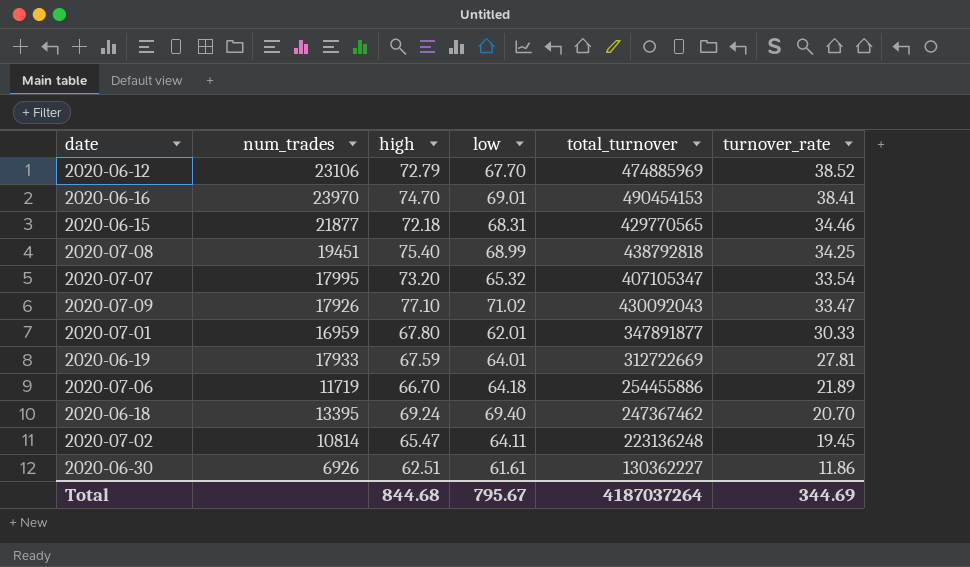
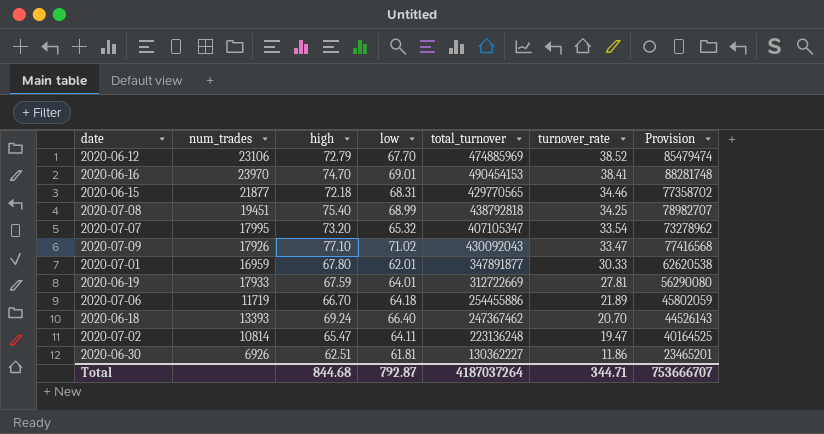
column Provision | formula: none -> [total_turnover] * 0.18
2020-06-18 | num_trades: 13395 -> 13393
2020-06-18 | low: 69.40 -> 66.40
2020-07-02 | turnover_rate: 19.45 -> 19.47
2020-06-30 | low: 61.61 -> 61.81
Total | low: 795.67 -> 792.87
Total | turnover_rate: 344.69 -> 344.71

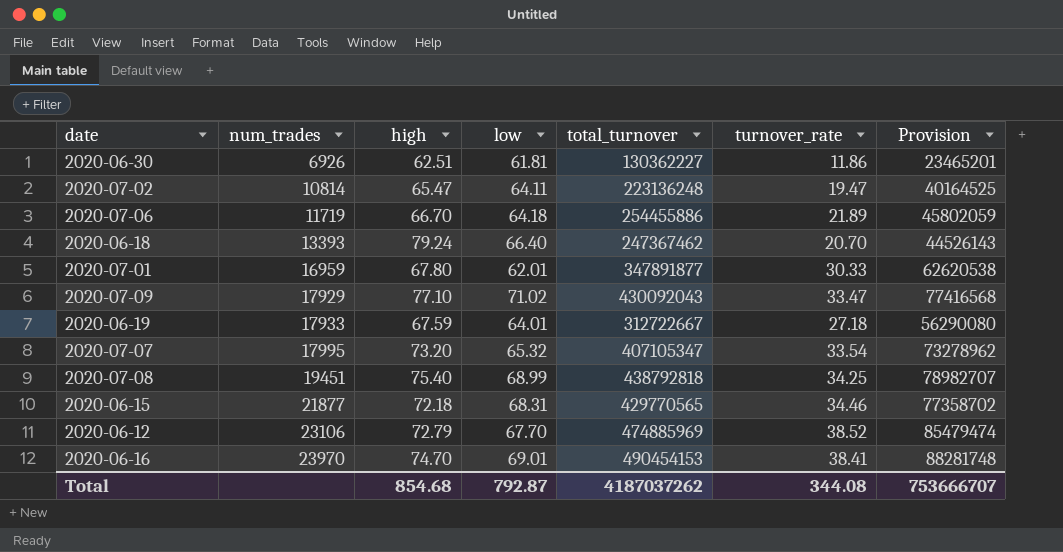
row order: turnover_rate descending -> num_trades ascending
2020-06-18 | high: 69.24 -> 79.24
2020-07-09 | num_trades: 17926 -> 17929
2020-06-19 | total_turnover: 312722669 -> 312722667
2020-06-19 | turnover_rate: 27.81 -> 27.18
Total | high: 844.68 -> 854.68
Total | total_turnover: 4187037264 -> 4187037262
Total | turnover_rate: 344.71 -> 344.08

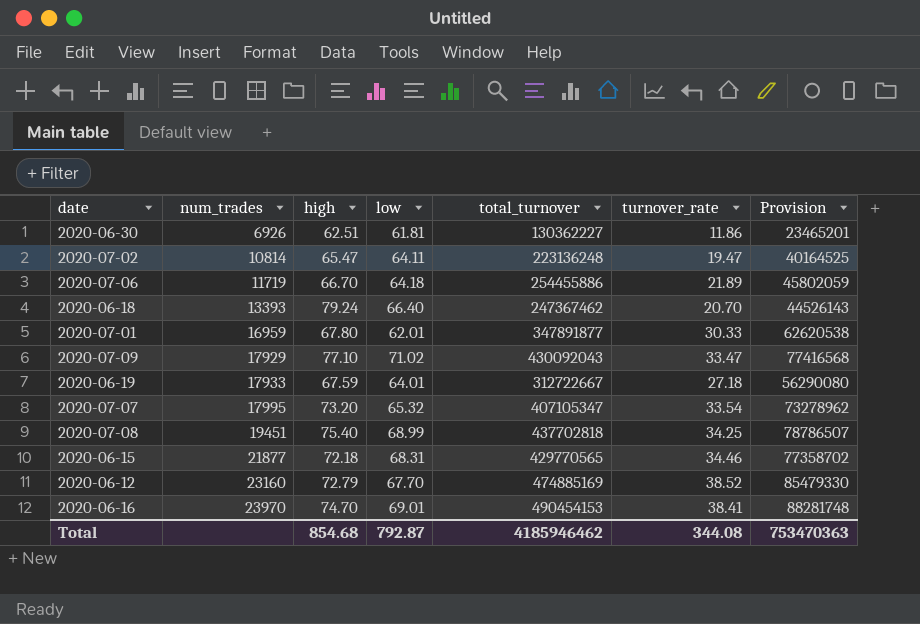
2020-07-08 | total_turnover: 438792818 -> 437702818
2020-07-08 | Provision: 78982707 -> 78786507
2020-06-12 | num_trades: 23106 -> 23160
2020-06-12 | total_turnover: 474885969 -> 474885169
2020-06-12 | Provision: 85479474 -> 85479330
Total | total_turnover: 4187037262 -> 4185946462
Total | Provision: 753666707 -> 753470363

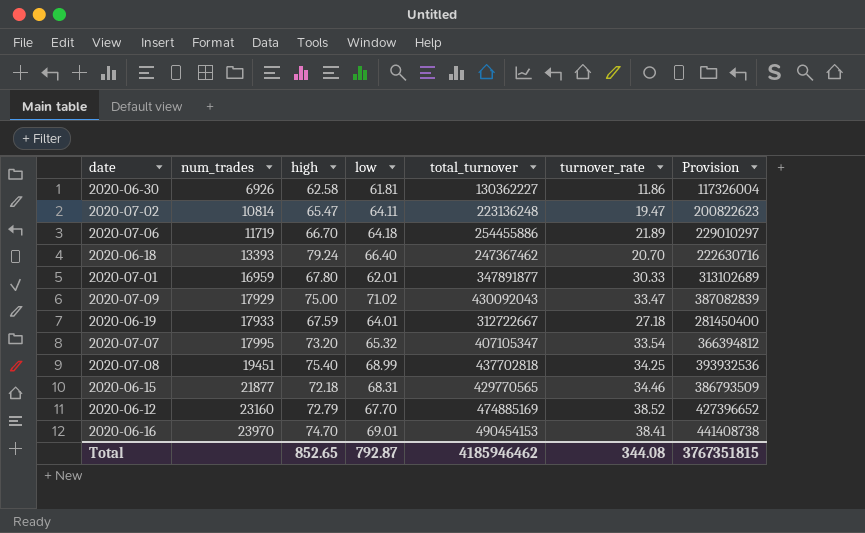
column Provision | formula: [total_turnover] * 0.18 -> [total_turnover] * 0.9
2020-06-30 | high: 62.51 -> 62.58
2020-07-09 | high: 77.10 -> 75.00
Total | high: 854.68 -> 852.65
Total | Provision: 753470363 -> 3767351815

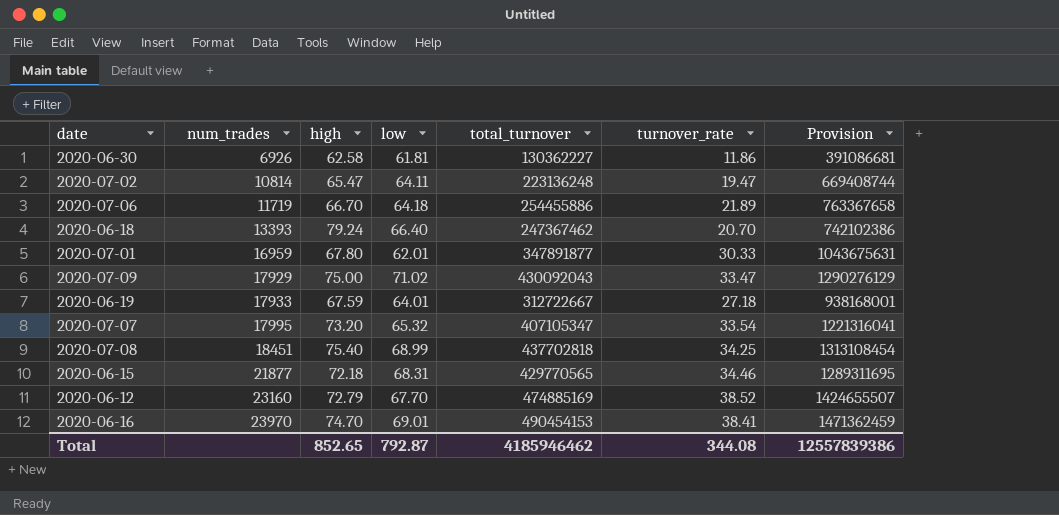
column Provision | formula: [total_turnover] * 0.9 -> [total_turnover] * 3
2020-07-08 | num_trades: 19451 -> 18451
Total | Provision: 3767351815 -> 12557839386

